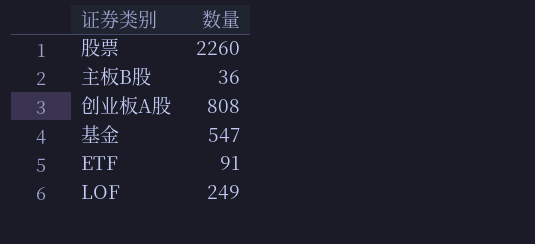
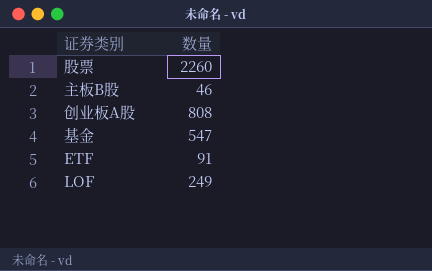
主板B股 | 数量: 36 -> 46

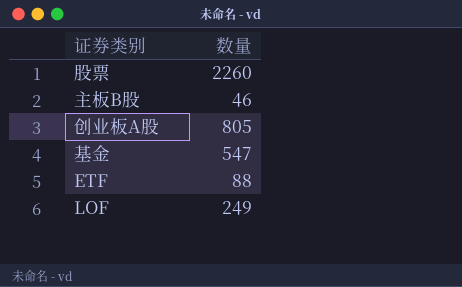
创业板A股 | 数量: 808 -> 805
ETF | 数量: 91 -> 88

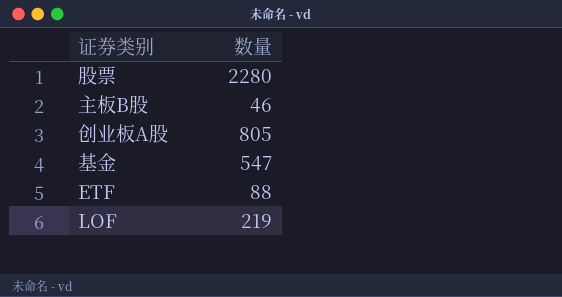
股票 | 数量: 2260 -> 2280
LOF | 数量: 249 -> 219

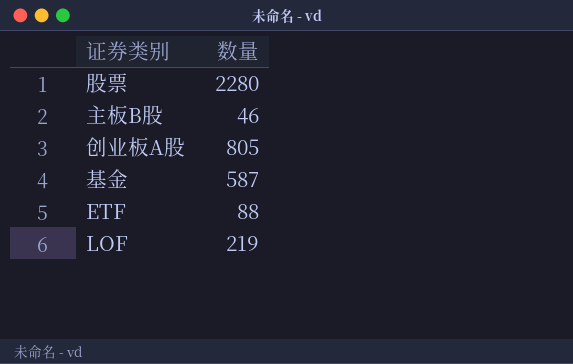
基金 | 数量: 547 -> 587

